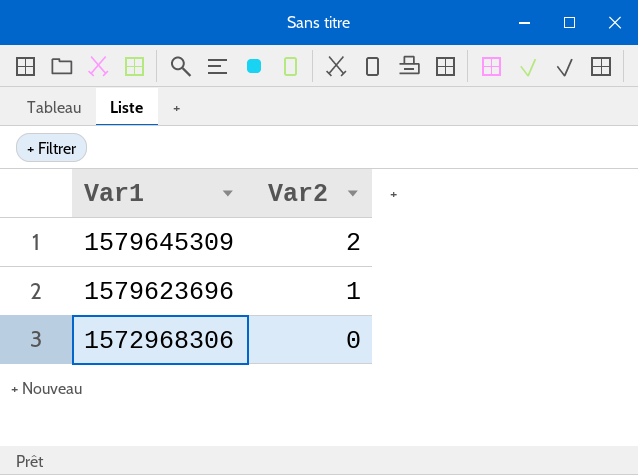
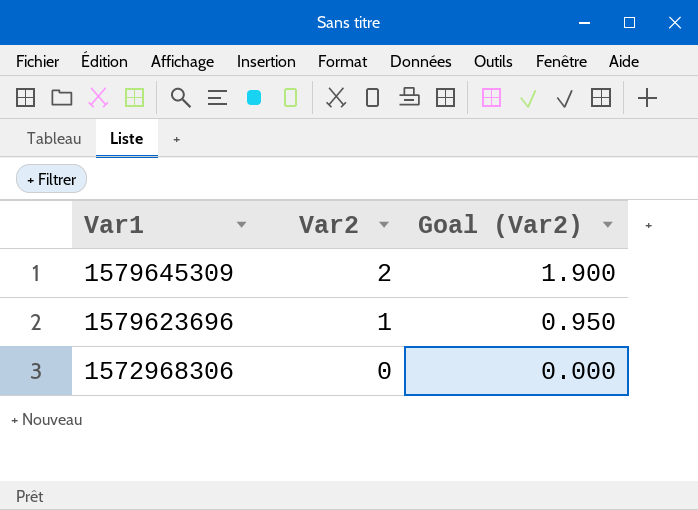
column Goal (Var2) | formula: none -> [Var2] * 0.95

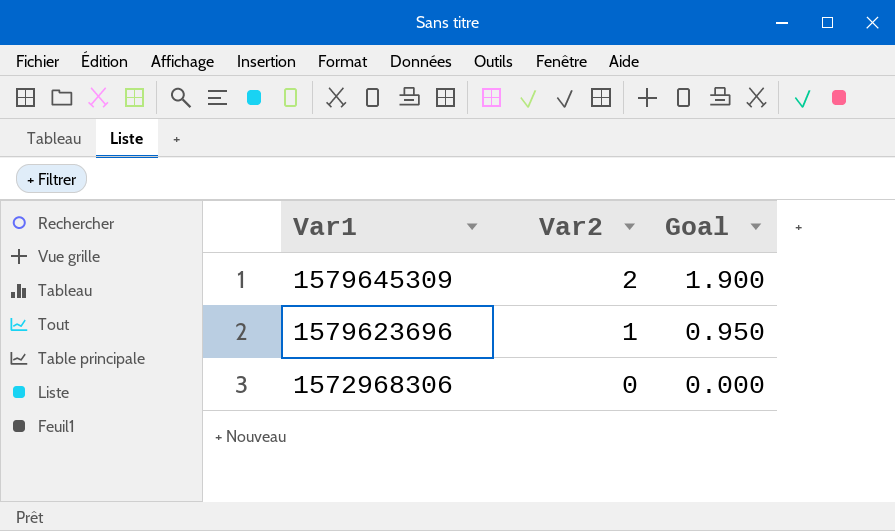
column name: Goal (Var2) -> Goal

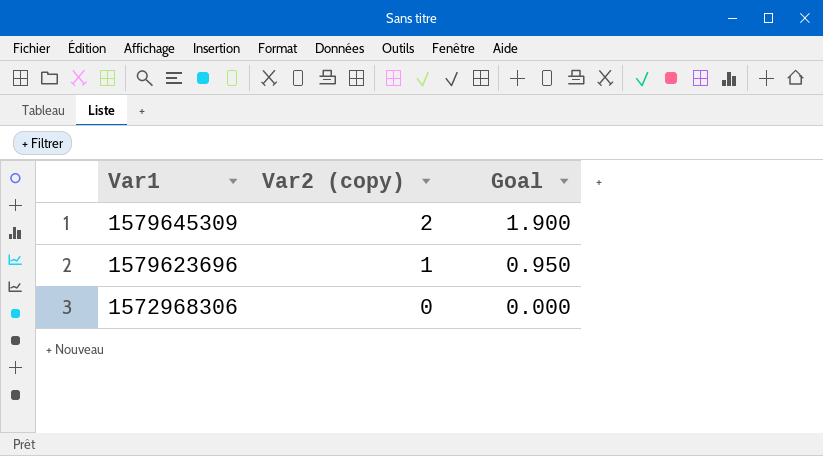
column name: Var2 -> Var2 (copy)

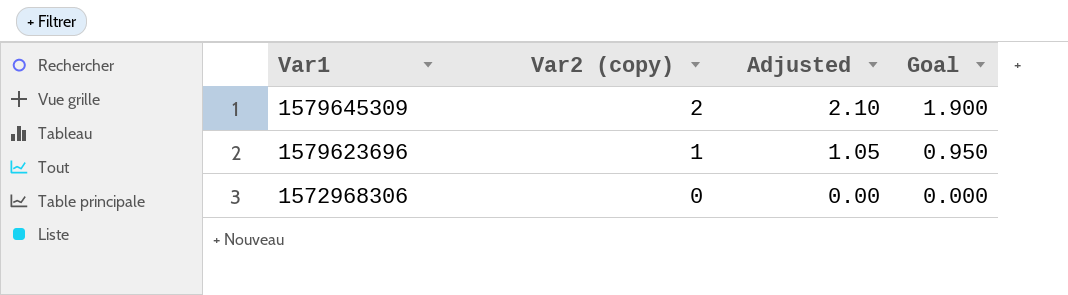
column Adjusted | formula: none -> [Var2 (copy)] * 1.05

